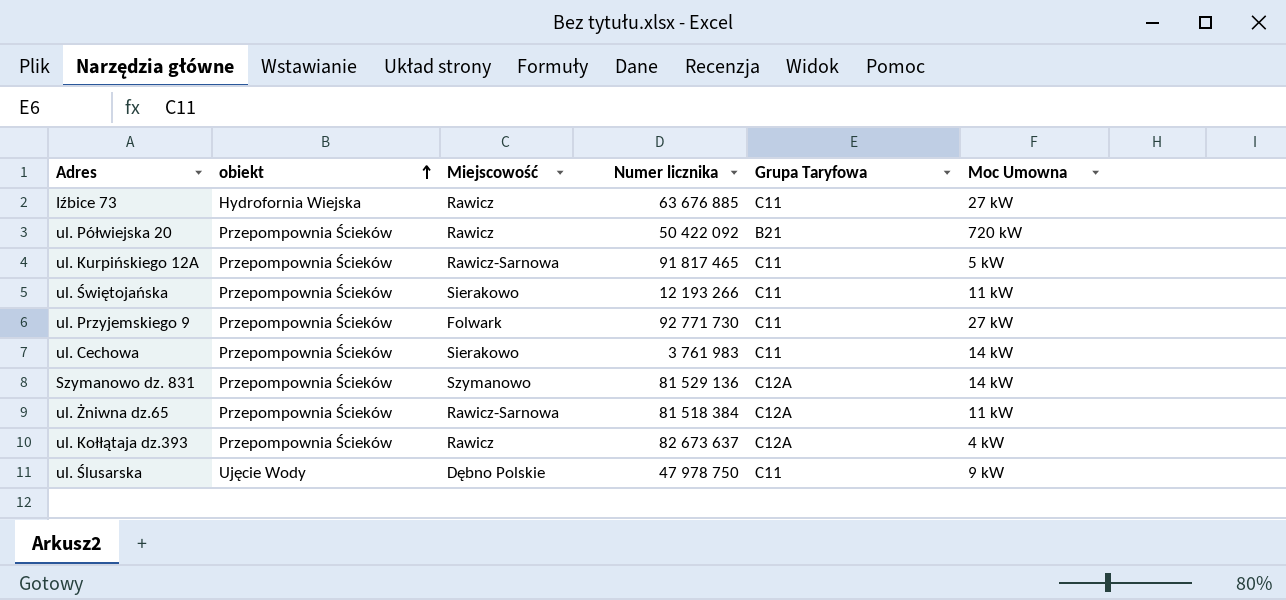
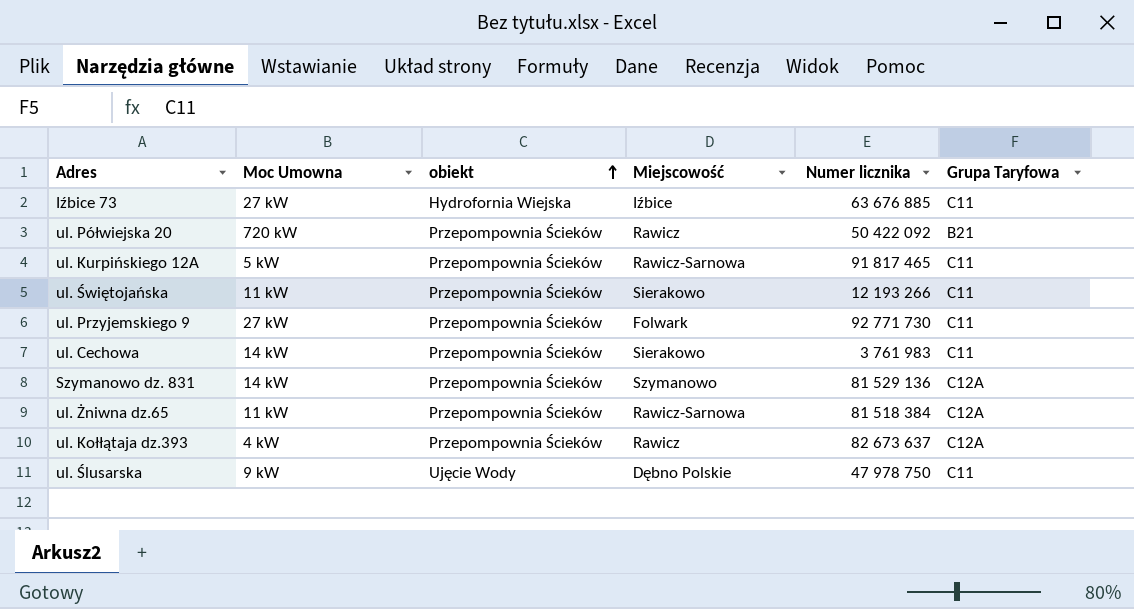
column Moc Umowna | position: 6 -> 2
Iźbice 73 | Miejscowość: Rawicz -> Iźbice

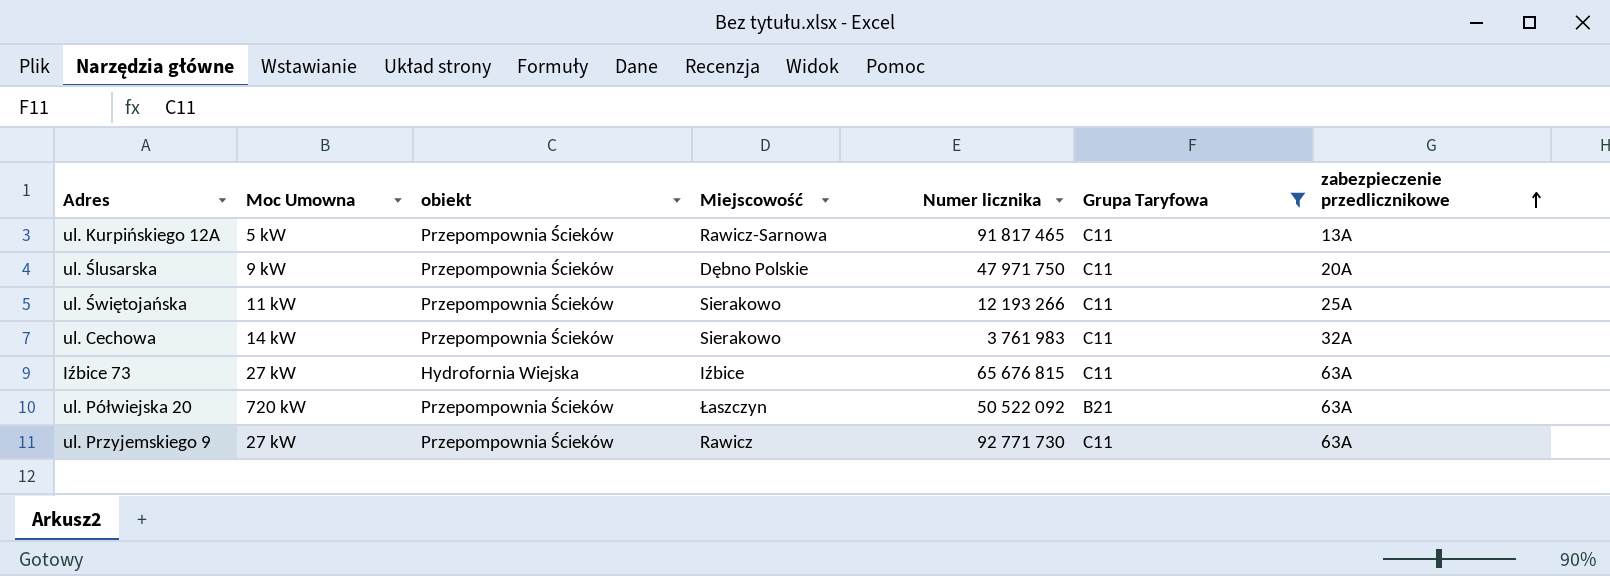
filter: none -> Grupa Taryfowa != C12A
row order: obiekt ascending -> zabezpieczenie przedlicznikowe ascending
column zabezpieczenie przedlicznikowe | position: none -> 7
ul. Ślusarska | obiekt: Ujęcie Wody -> Przepompownia Ścieków
ul. Ślusarska | Numer licznika: 47 978 750 -> 47 971 750
Iźbice 73 | Numer licznika: 63 676 885 -> 65 676 815
ul. Półwiejska 20 | Miejscowość: Rawicz -> Łaszczyn
ul. Półwiejska 20 | Numer licznika: 50 422 092 -> 50 522 092
ul. Przyjemskiego 9 | Miejscowość: Folwark -> Rawicz

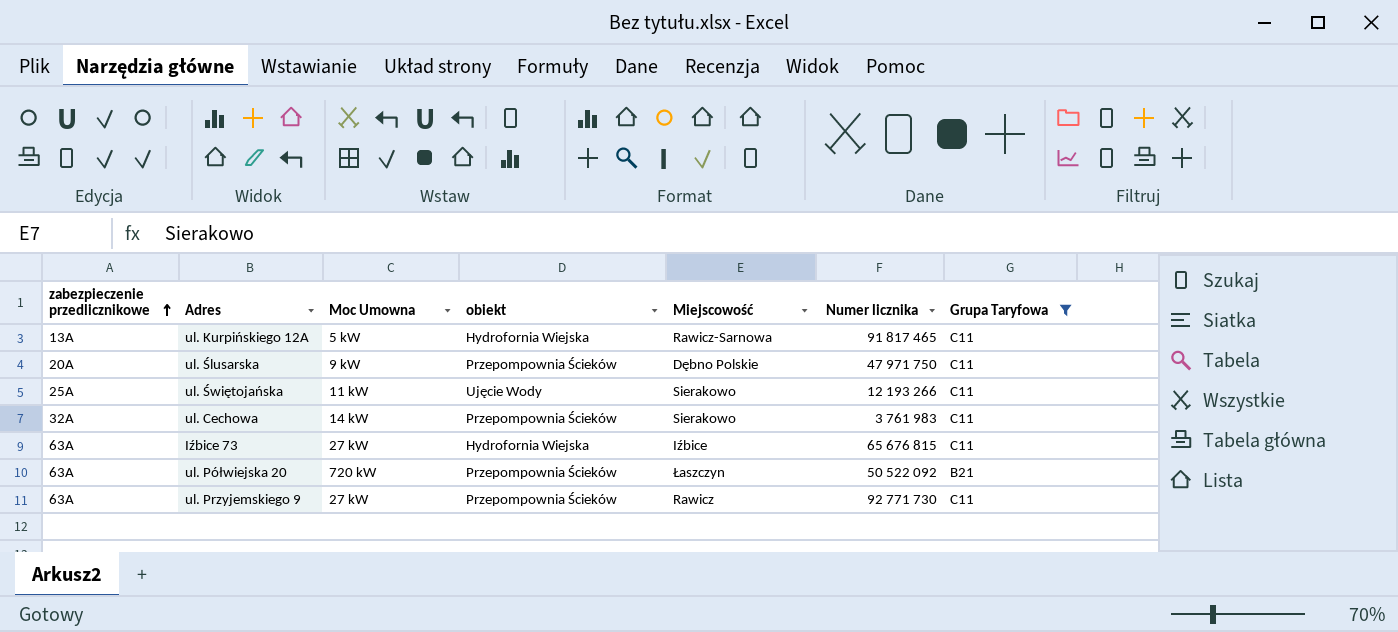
column zabezpieczenie przedlicznikowe | position: 7 -> 1
ul. Kurpińskiego 12A | obiekt: Przepompownia Ścieków -> Hydrofornia Wiejska
ul. Świętojańska | obiekt: Przepompownia Ścieków -> Ujęcie Wody

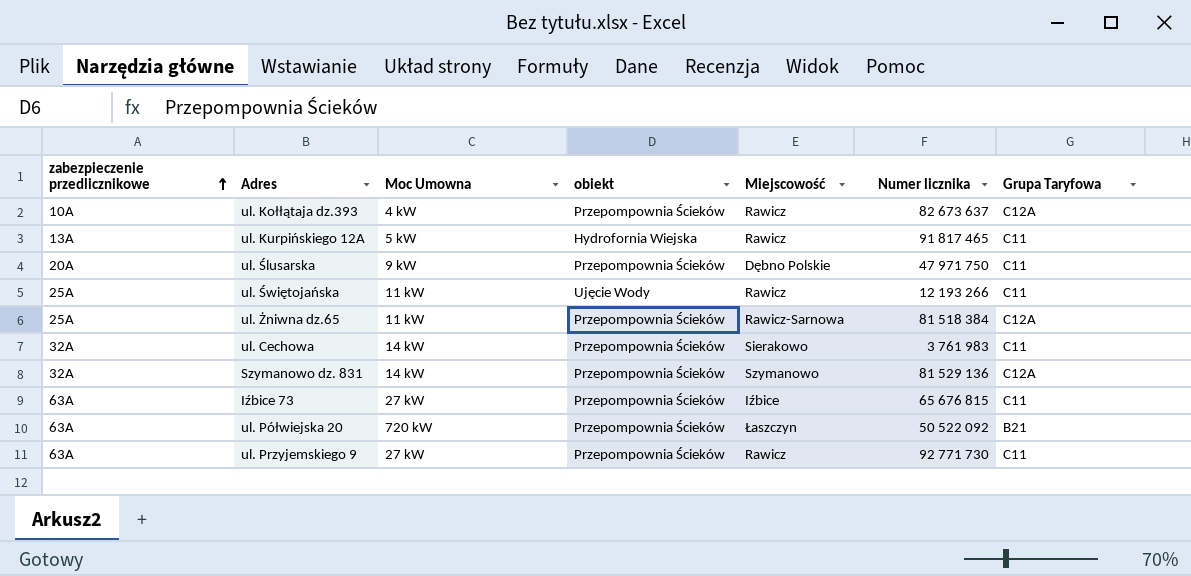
filter: Grupa Taryfowa != C12A -> none
ul. Kurpińskiego 12A | Miejscowość: Rawicz-Sarnowa -> Rawicz
ul. Świętojańska | Miejscowość: Sierakowo -> Rawicz
Iźbice 73 | obiekt: Hydrofornia Wiejska -> Przepompownia Ścieków

